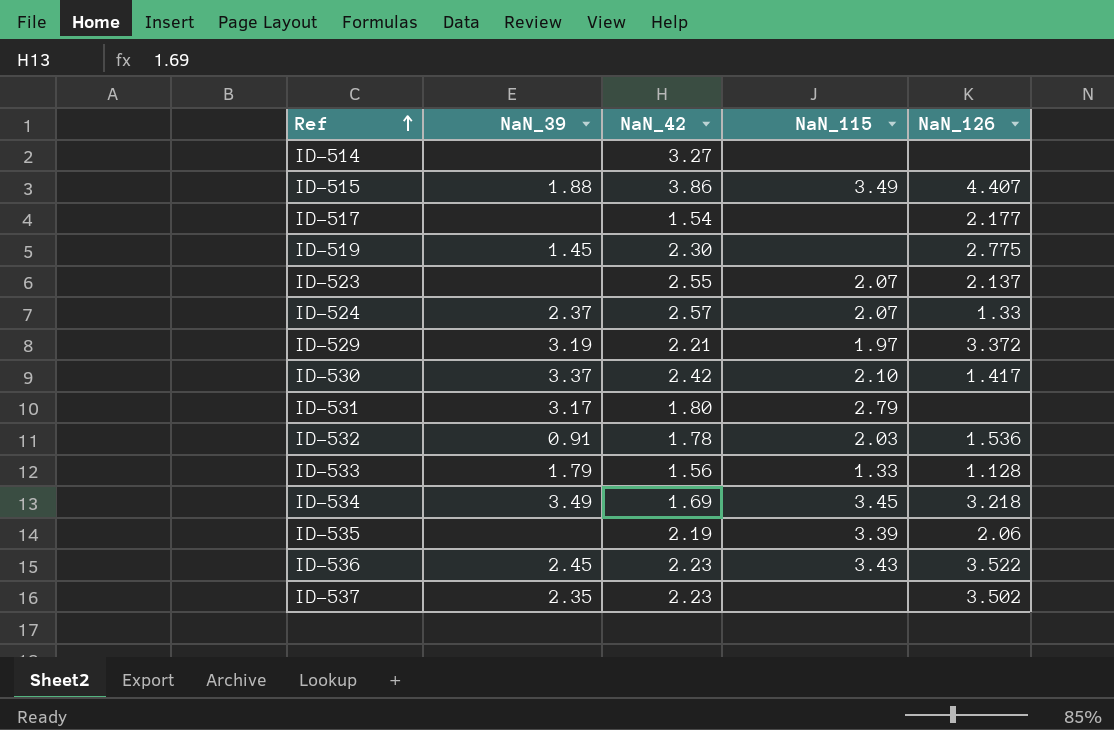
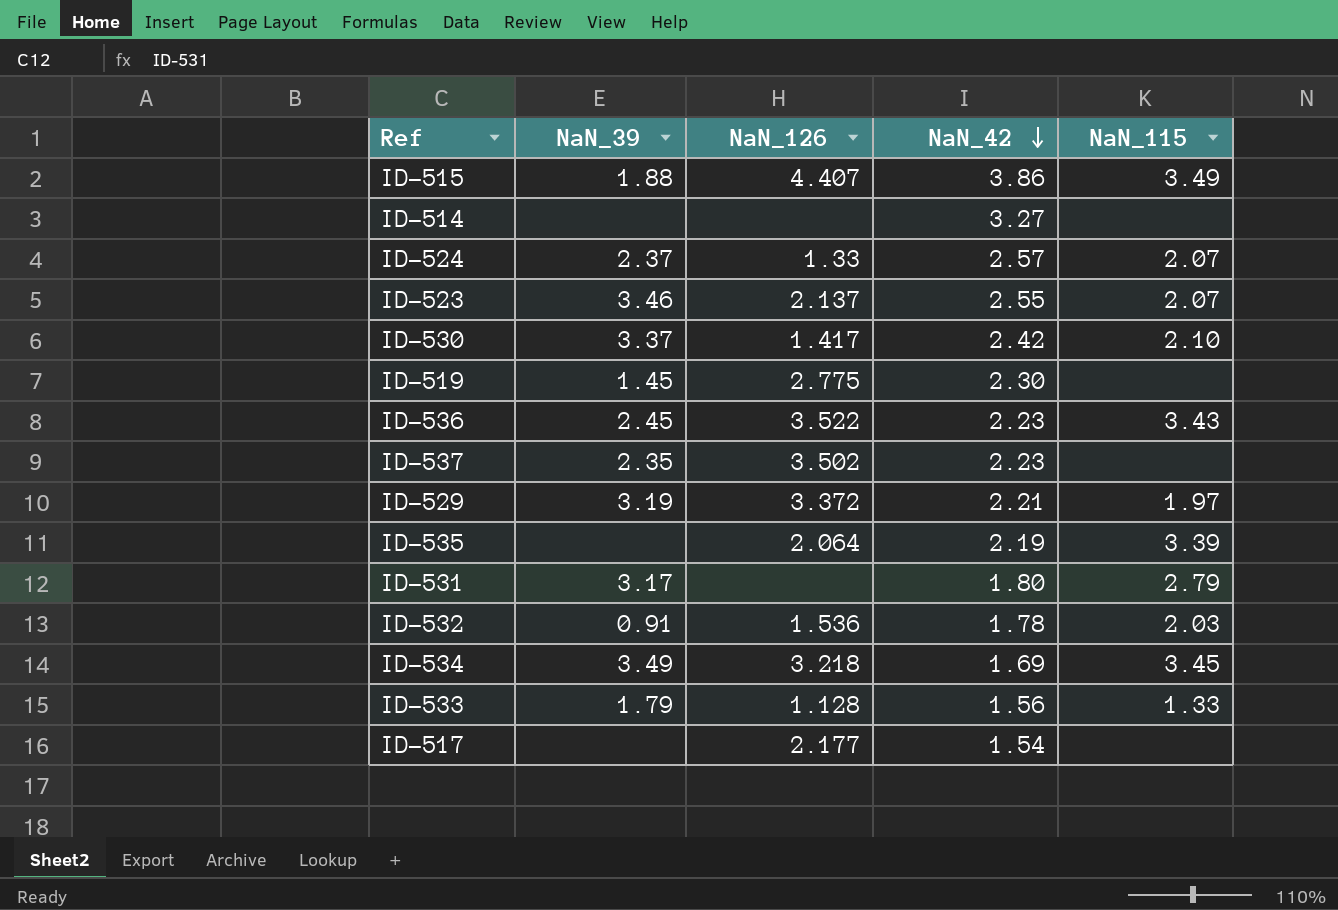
row order: Ref ascending -> NaN_42 descending
column NaN_126 | position: 5 -> 3
ID-523 | NaN_39: none -> 3.46
ID-535 | NaN_126: 2.06 -> 2.064

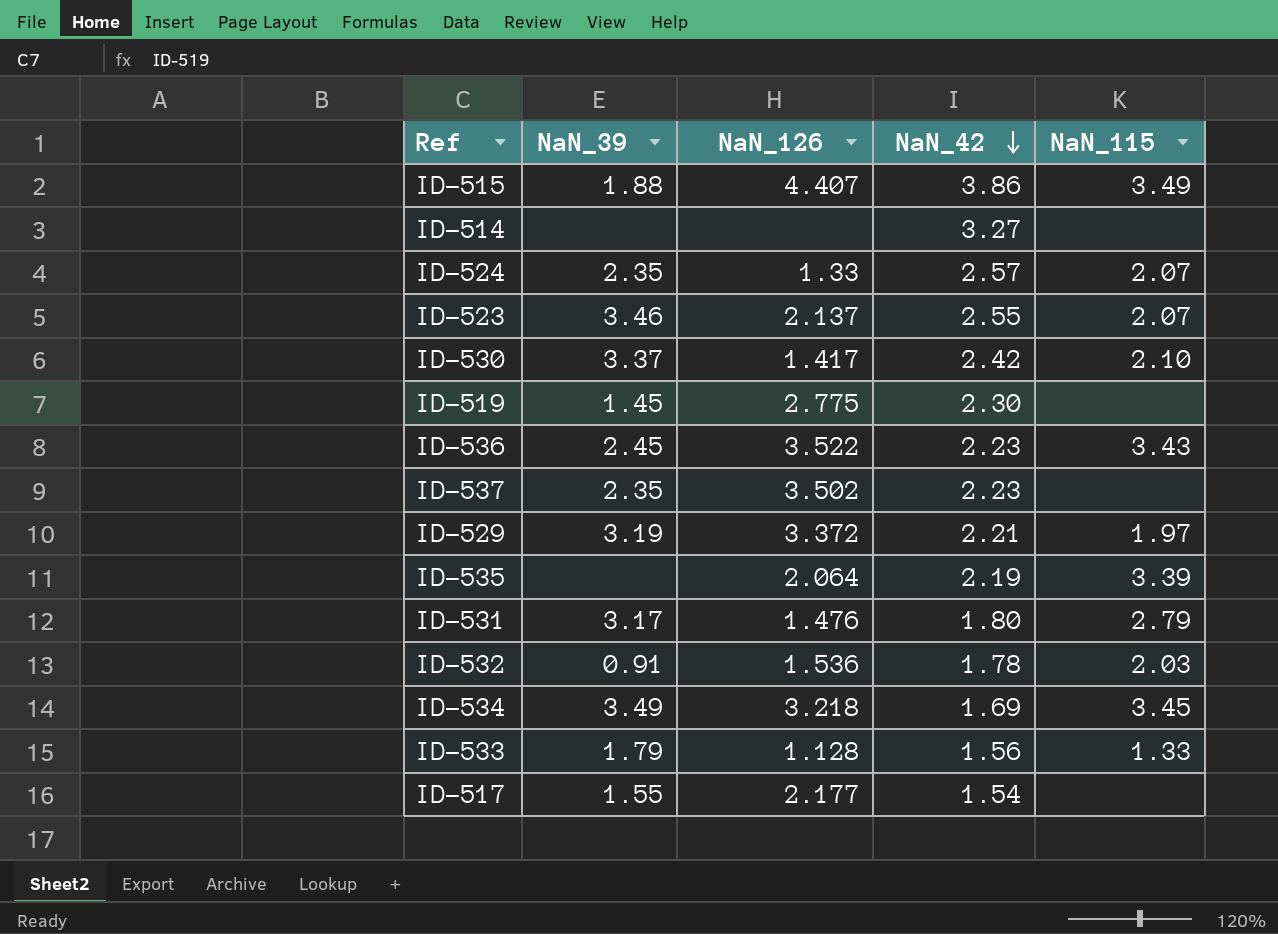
ID-524 | NaN_39: 2.37 -> 2.35
ID-531 | NaN_126: none -> 1.476
ID-517 | NaN_39: none -> 1.55

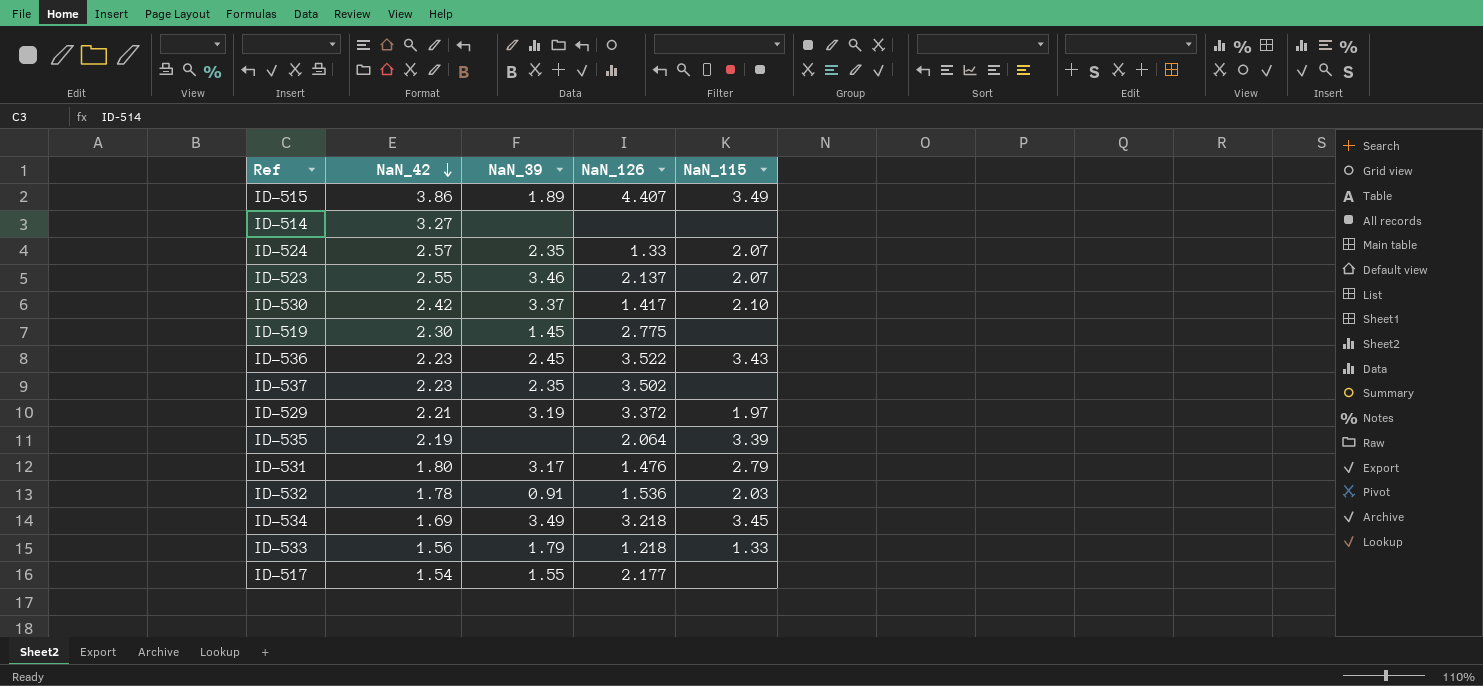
column NaN_42 | position: 4 -> 2
ID-515 | NaN_39: 1.88 -> 1.89
ID-533 | NaN_126: 1.128 -> 1.218

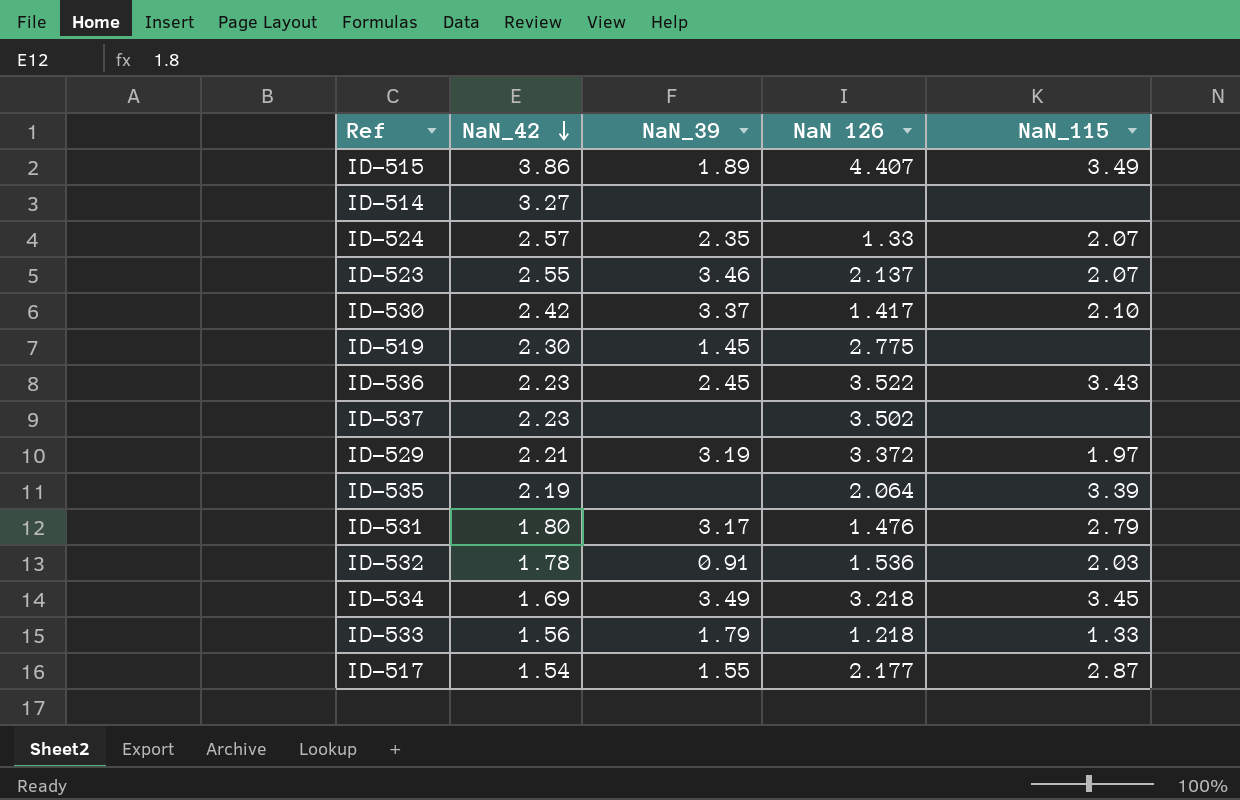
column name: NaN_126 -> NaN 126
ID-537 | NaN_39: 2.35 -> none
ID-517 | NaN_115: none -> 2.87

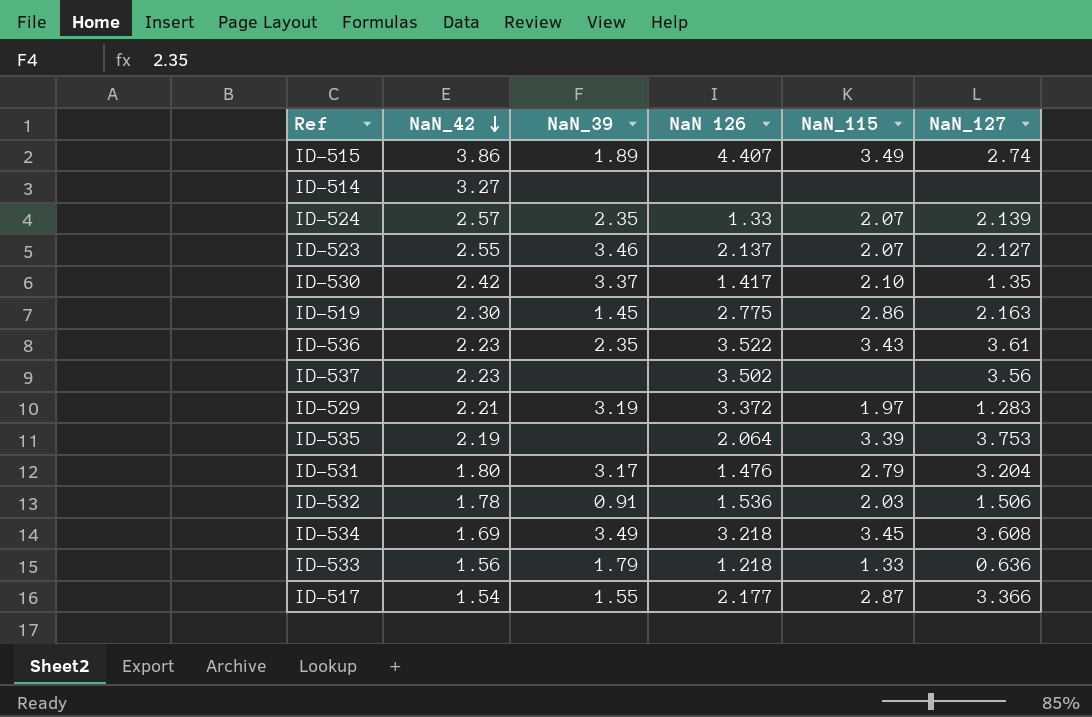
column NaN_127 | position: none -> 6
ID-519 | NaN_115: none -> 2.86
ID-536 | NaN_39: 2.45 -> 2.35

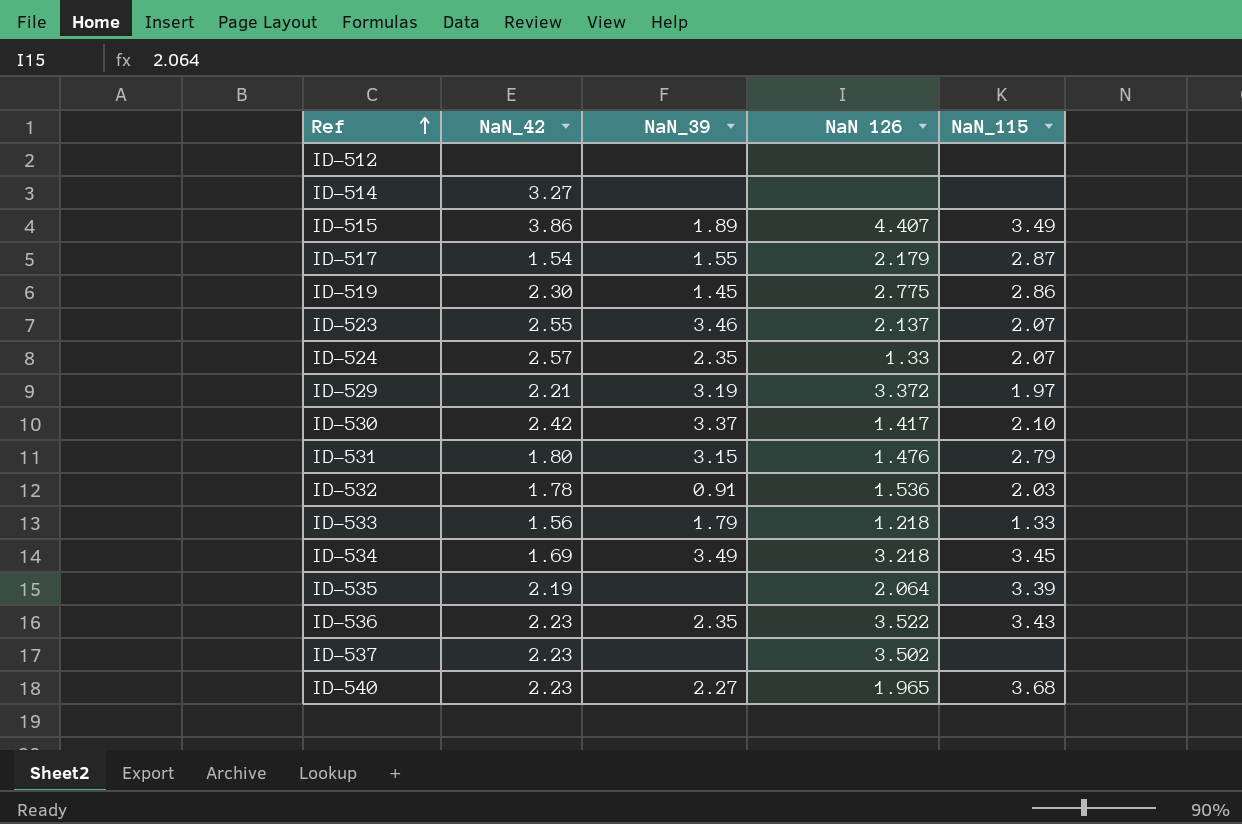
row order: NaN_42 descending -> Ref ascending
column NaN_127 | position: 6 -> none
row ID-512: none -> none | none | none | none
ID-517 | NaN 126: 2.177 -> 2.179
ID-531 | NaN_39: 3.17 -> 3.15
row ID-540: none -> 2.23 | 2.27 | 1.965 | 3.68

